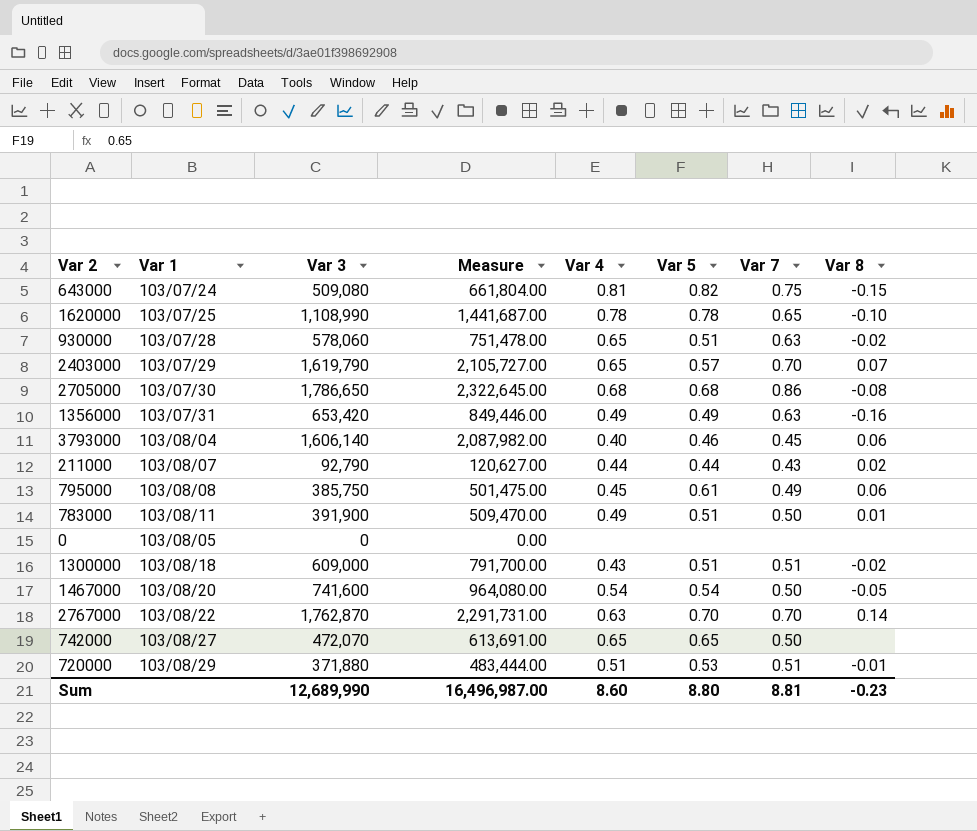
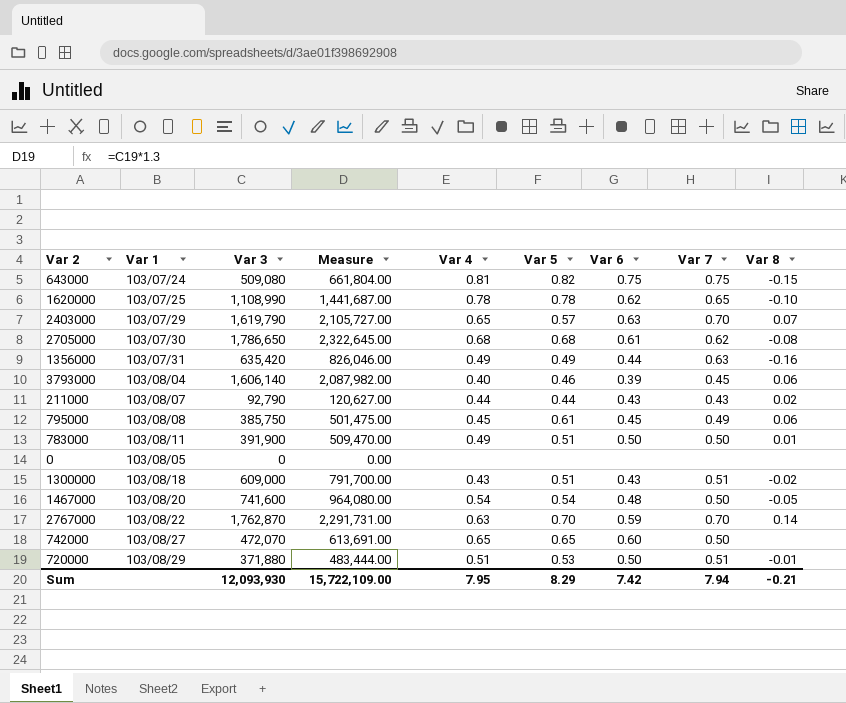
column Var 6 | position: none -> 7
row 930000: 103/07/28 | 578,060 | 751,478.00 | 0.65 | 0.51 | 0.63 | -0.02 -> none
2705000 | Var 7: 0.86 -> 0.62
1356000 | Var 3: 653,420 -> 635,420
1356000 | Measure: 849,446.00 -> 826,046.00
Sum | Var 3: 12,689,990 -> 12,093,930
Sum | Measure: 16,496,987.00 -> 15,722,109.00
Sum | Var 4: 8.60 -> 7.95
Sum | Var 5: 8.80 -> 8.29
Sum | Var 7: 8.81 -> 7.94
Sum | Var 8: -0.23 -> -0.21

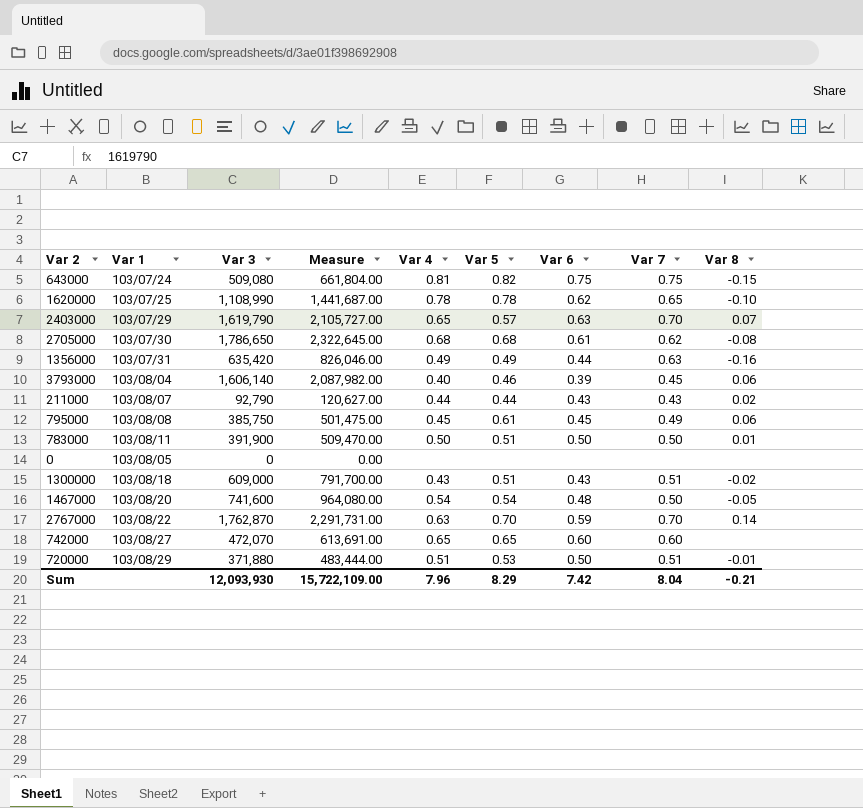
783000 | Var 4: 0.49 -> 0.50
742000 | Var 7: 0.50 -> 0.60
Sum | Var 4: 7.95 -> 7.96
Sum | Var 7: 7.94 -> 8.04

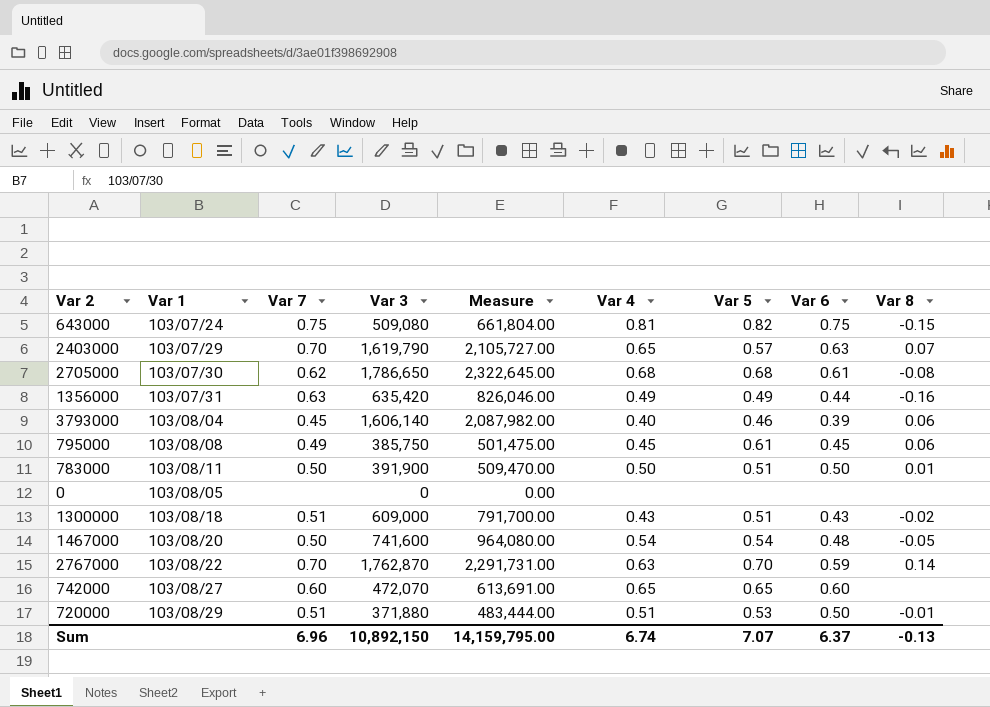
column Var 7 | position: 8 -> 3
row 1620000: 103/07/25 | 1,108,990 | 1,441,687.00 | 0.78 | 0.78 | 0.62 | 0.65 | -0.10 -> none
row 211000: 103/08/07 | 92,790 | 120,627.00 | 0.44 | 0.44 | 0.43 | 0.43 | 0.02 -> none
Sum | Var 7: 8.04 -> 6.96
Sum | Var 3: 12,093,930 -> 10,892,150
Sum | Measure: 15,722,109.00 -> 14,159,795.00
Sum | Var 4: 7.96 -> 6.74
Sum | Var 5: 8.29 -> 7.07
Sum | Var 6: 7.42 -> 6.37
Sum | Var 8: -0.21 -> -0.13

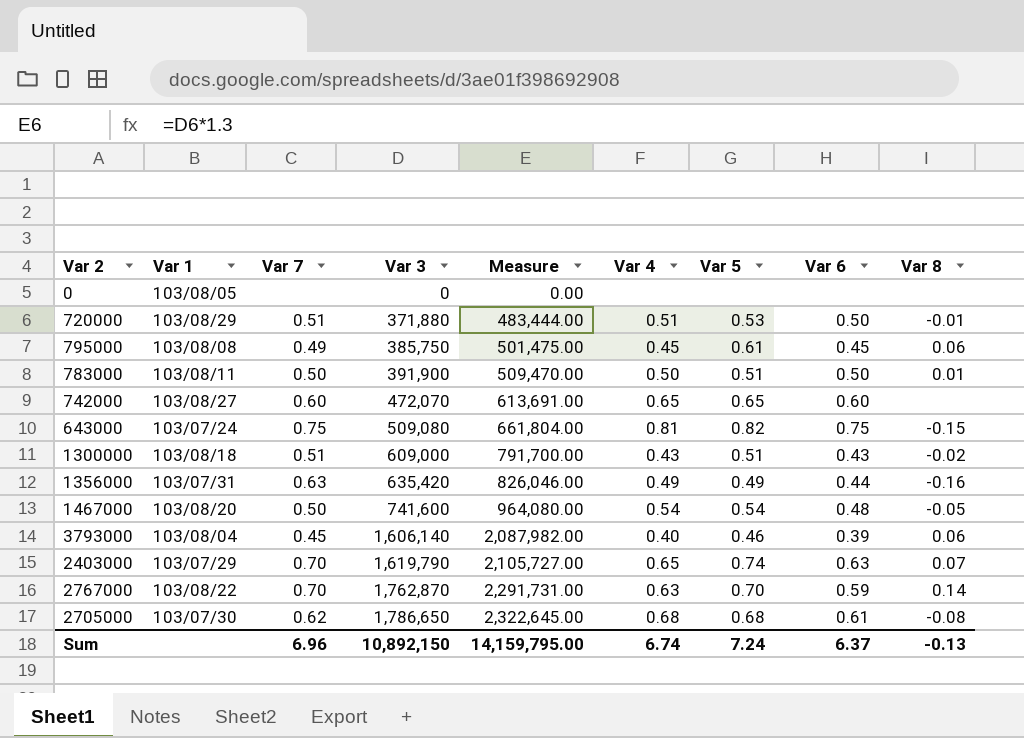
row order: none -> Var 3 ascending
2403000 | Var 5: 0.57 -> 0.74
Sum | Var 5: 7.07 -> 7.24

